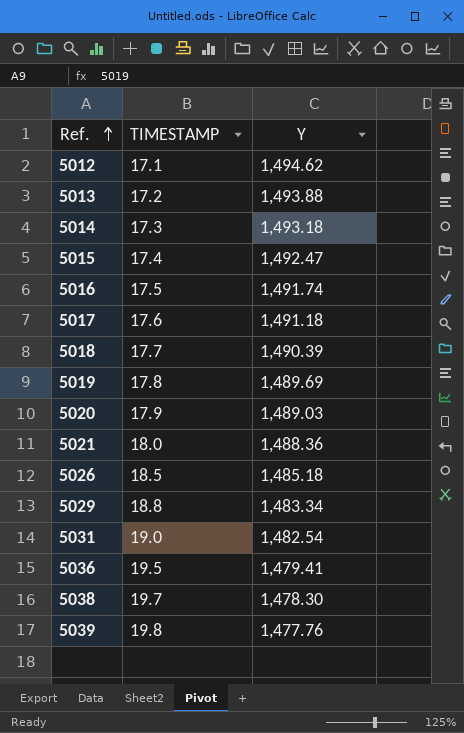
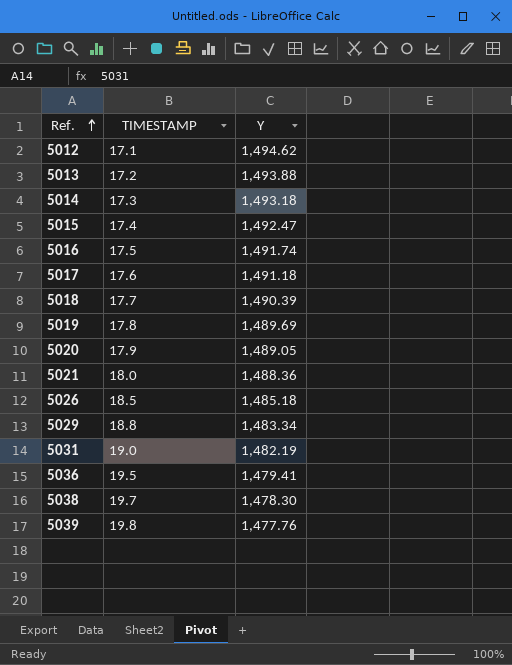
5020 | Y: 1,489.03 -> 1,489.05
5031 | Y: 1,482.54 -> 1,482.19

